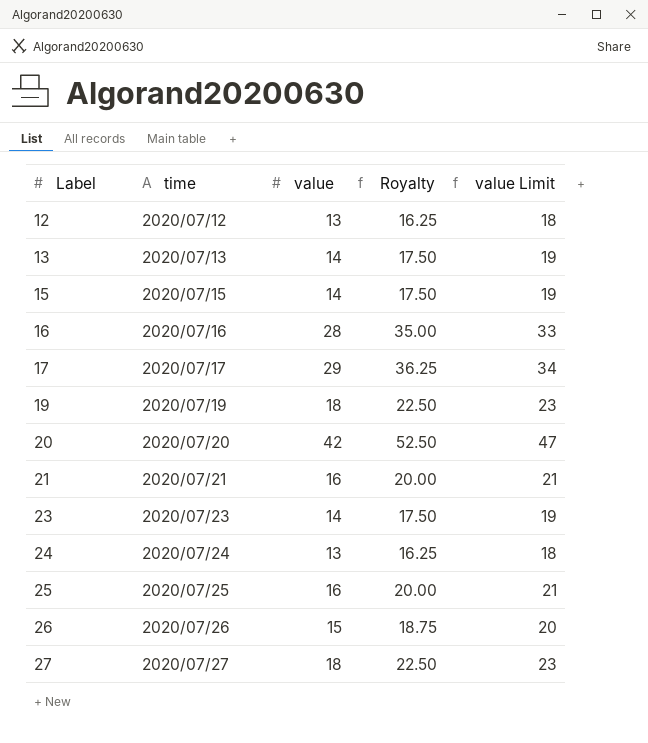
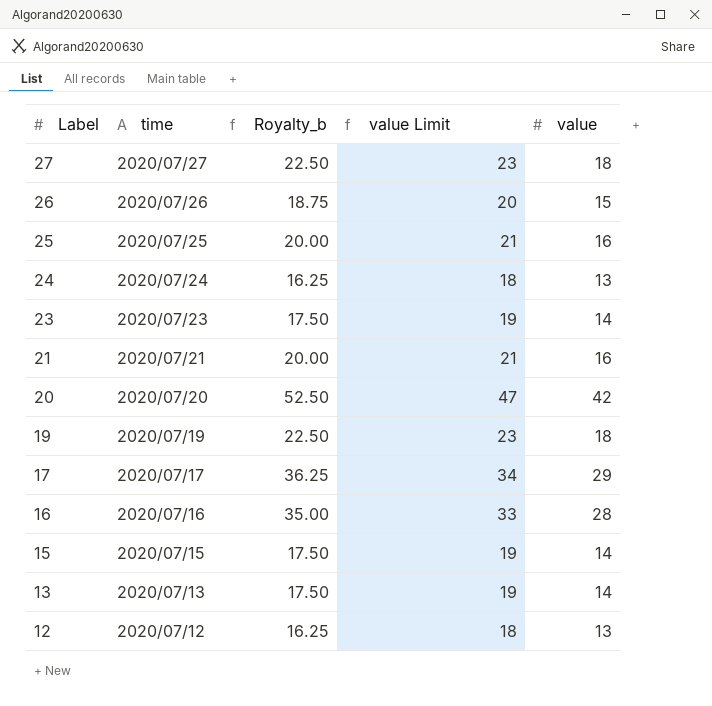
row order: Label ascending -> Label descending
column name: Royalty -> Royalty_b
column value | position: 3 -> 5

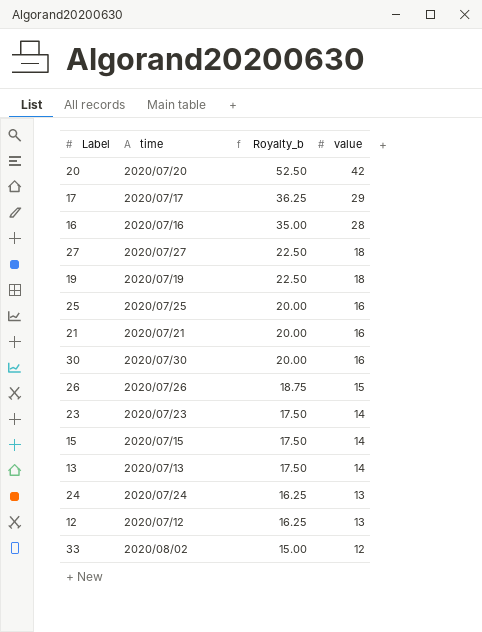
row order: Label descending -> Royalty_b descending
column value Limit | formula: [value] + 5 -> none
row 30: none -> 2020/07/30 | 20.00 | 16
row 33: none -> 2020/08/02 | 15.00 | 12

